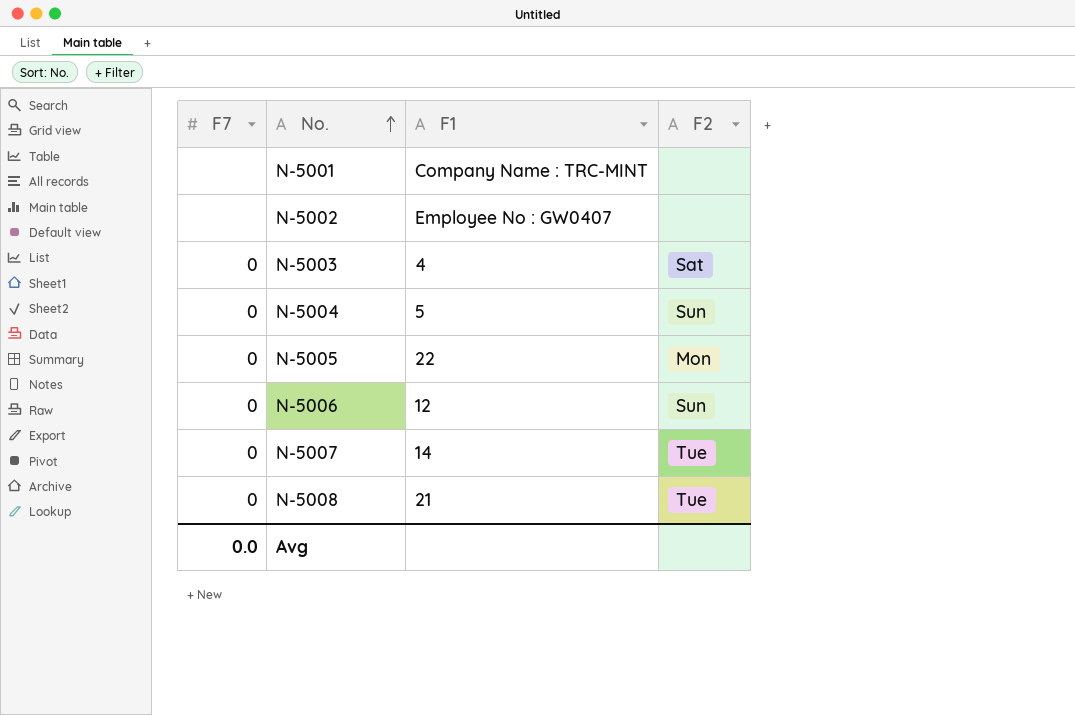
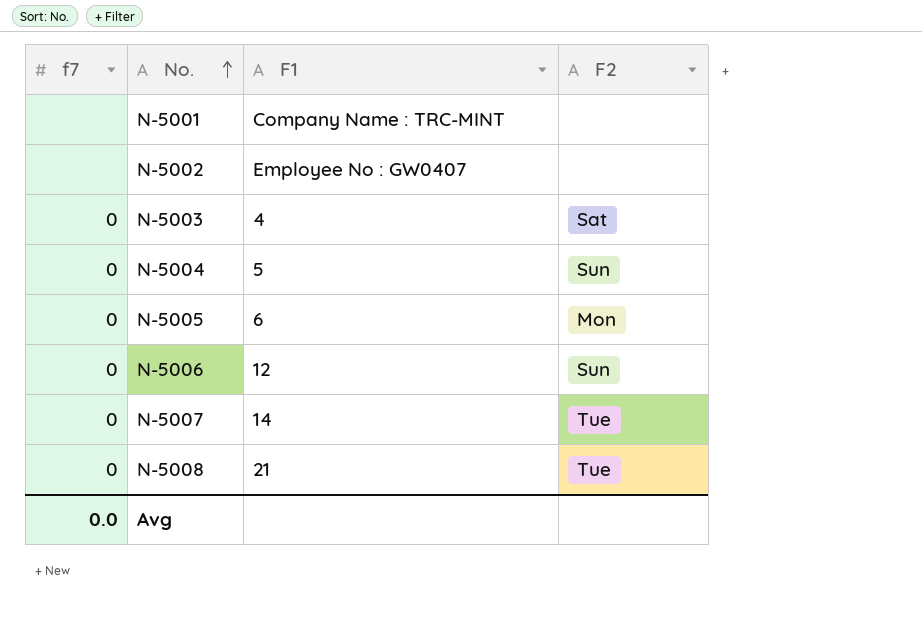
column name: F7 -> f7
N-5005 | F1: 22 -> 6

